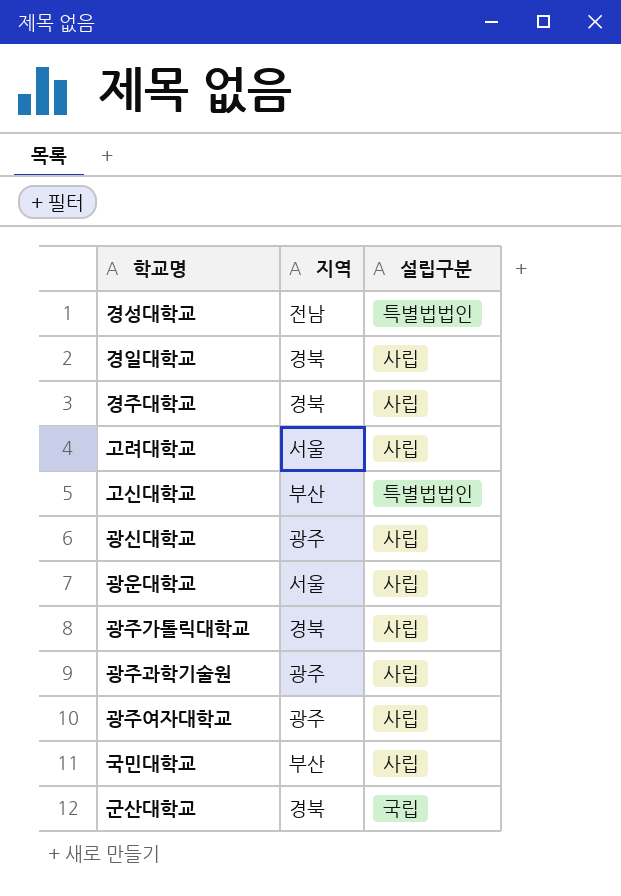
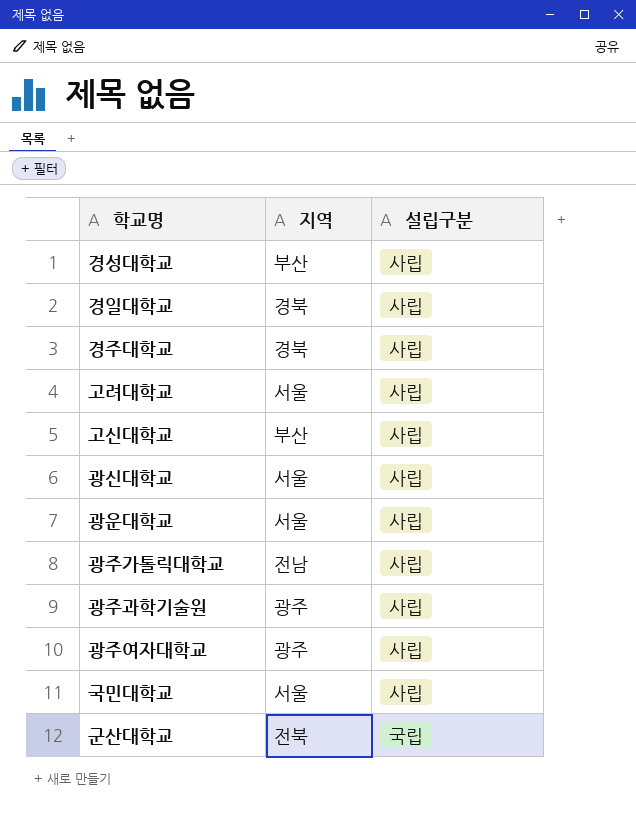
경성대학교 | 지역: 전남 -> 부산
경성대학교 | 설립구분: 특별법법인 -> 사립
고신대학교 | 설립구분: 특별법법인 -> 사립
광신대학교 | 지역: 광주 -> 서울
광주가톨릭대학교 | 지역: 경북 -> 전남
국민대학교 | 지역: 부산 -> 서울
군산대학교 | 지역: 경북 -> 전북

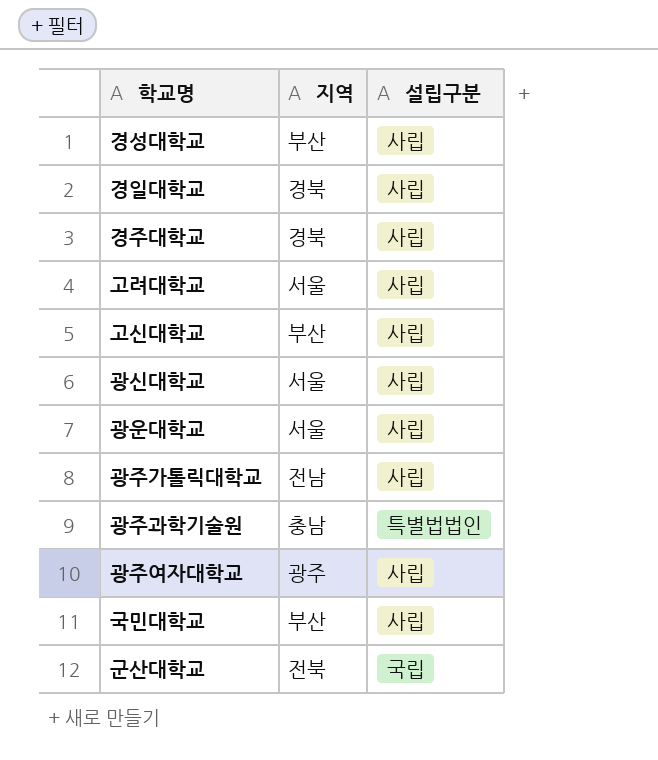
광주과학기술원 | 지역: 광주 -> 충남
광주과학기술원 | 설립구분: 사립 -> 특별법법인
국민대학교 | 지역: 서울 -> 부산

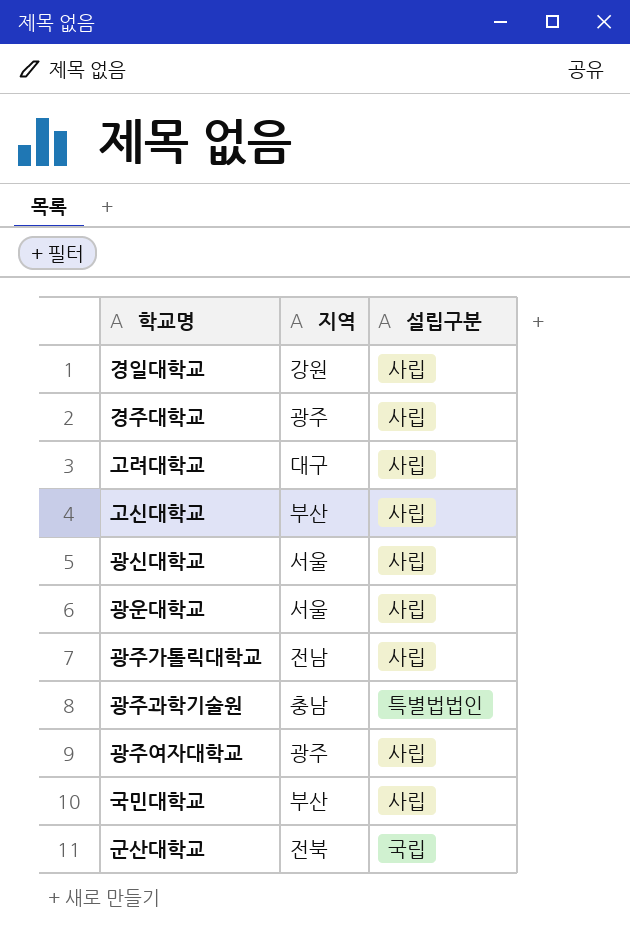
row 경성대학교: 부산 | 사립 -> none
경일대학교 | 지역: 경북 -> 강원
경주대학교 | 지역: 경북 -> 광주
고려대학교 | 지역: 서울 -> 대구

